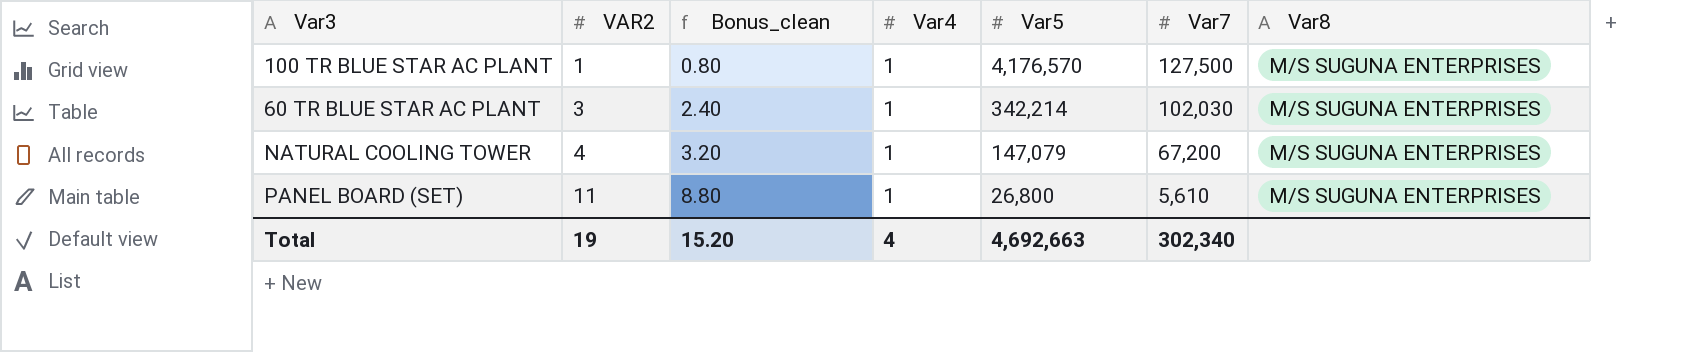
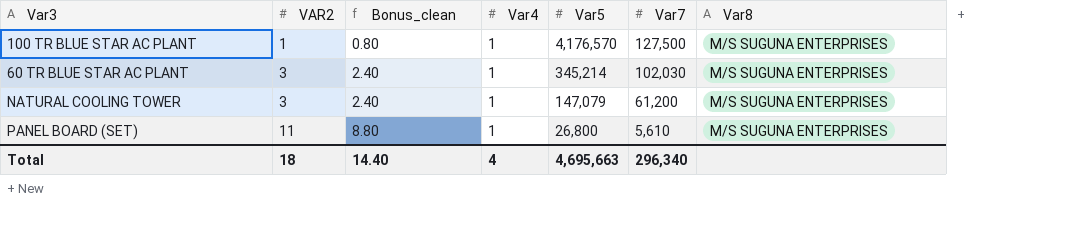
60 TR BLUE STAR AC PLANT | Var5: 342,214 -> 345,214
NATURAL COOLING TOWER | VAR2: 4 -> 3
NATURAL COOLING TOWER | Bonus_clean: 3.20 -> 2.40
NATURAL COOLING TOWER | Var7: 67,200 -> 61,200
Total | VAR2: 19 -> 18
Total | Bonus_clean: 15.20 -> 14.40
Total | Var5: 4,692,663 -> 4,695,663
Total | Var7: 302,340 -> 296,340

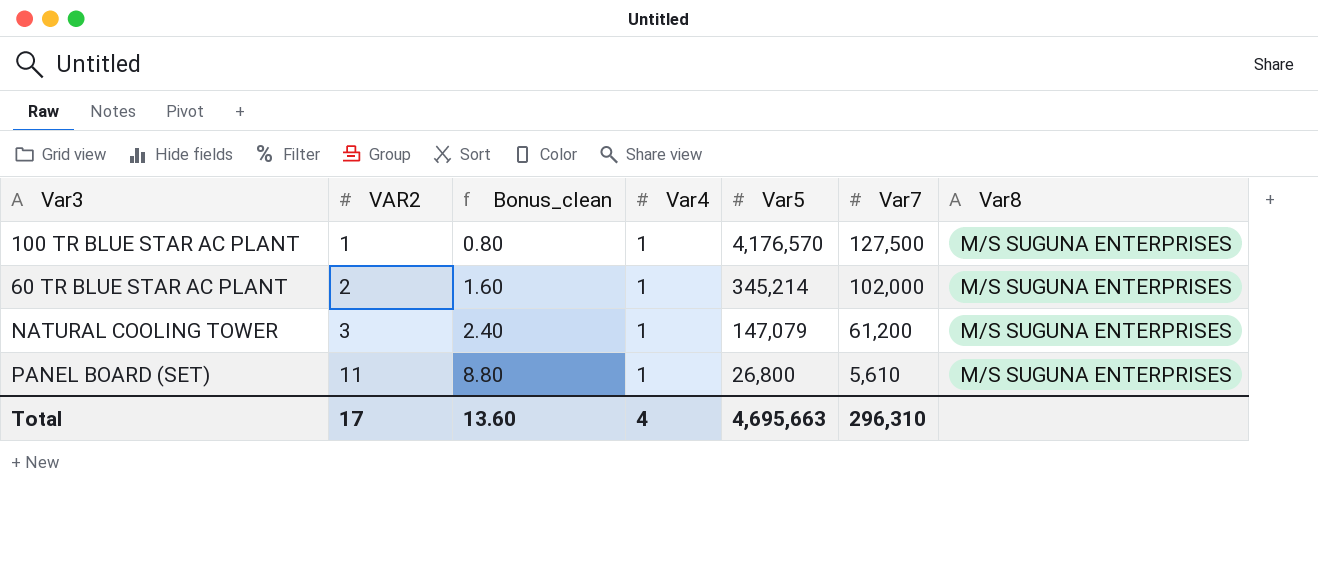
60 TR BLUE STAR AC PLANT | VAR2: 3 -> 2
60 TR BLUE STAR AC PLANT | Bonus_clean: 2.40 -> 1.60
60 TR BLUE STAR AC PLANT | Var7: 102,030 -> 102,000
Total | VAR2: 18 -> 17
Total | Bonus_clean: 14.40 -> 13.60
Total | Var7: 296,340 -> 296,310

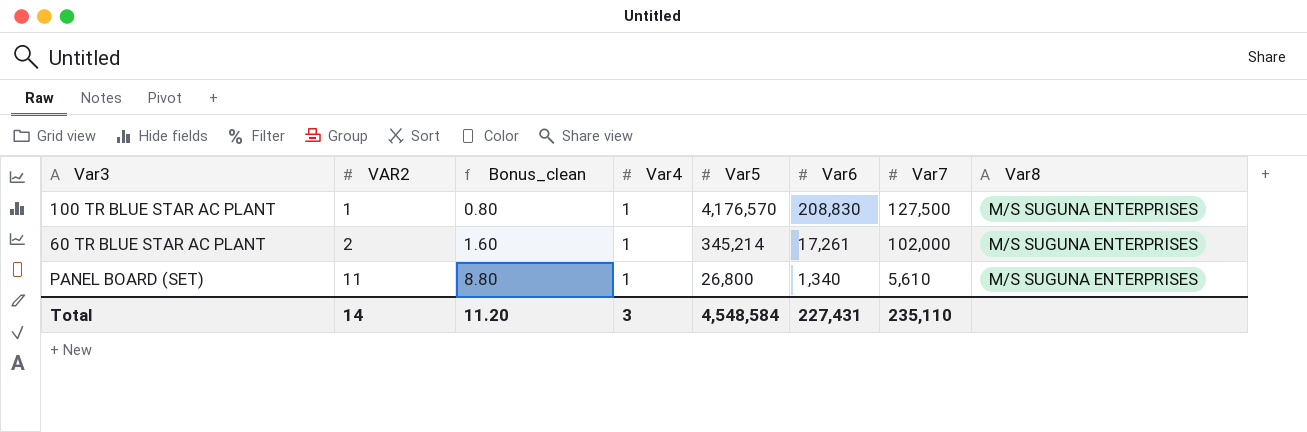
column Var6 | position: none -> 6
row NATURAL COOLING TOWER: 3 | 2.40 | 1 | 147,079 | 61,200 | M/S SUGUNA ENTERPRISES -> none
Total | VAR2: 17 -> 14
Total | Bonus_clean: 13.60 -> 11.20
Total | Var4: 4 -> 3
Total | Var5: 4,695,663 -> 4,548,584
Total | Var7: 296,310 -> 235,110

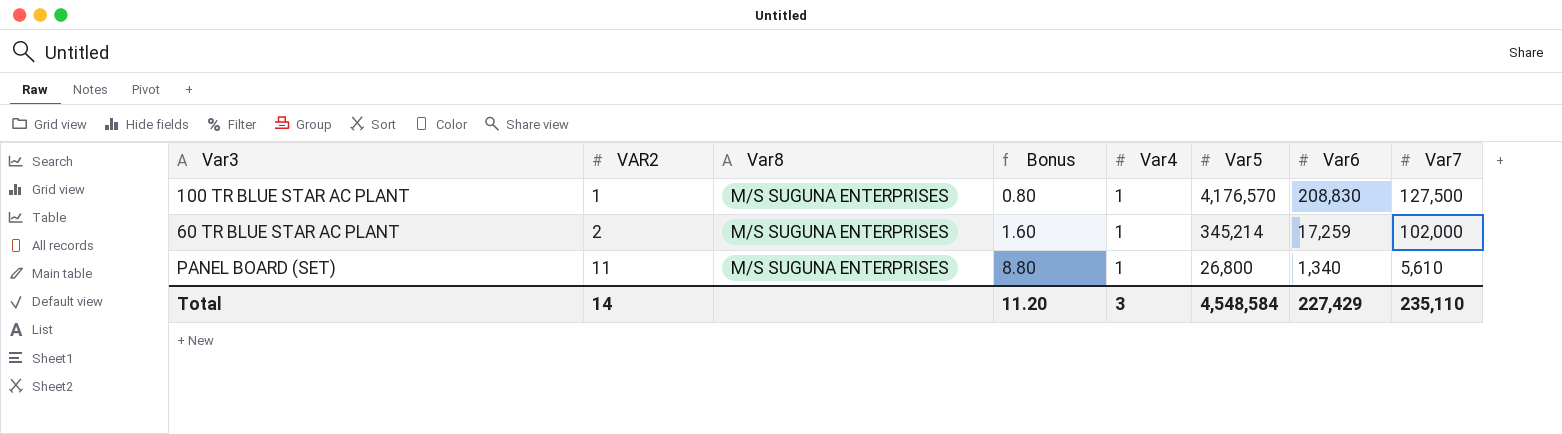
column Var8 | position: 8 -> 3
column name: Bonus_clean -> Bonus
60 TR BLUE STAR AC PLANT | Var6: 17,261 -> 17,259
Total | Var6: 227,431 -> 227,429

